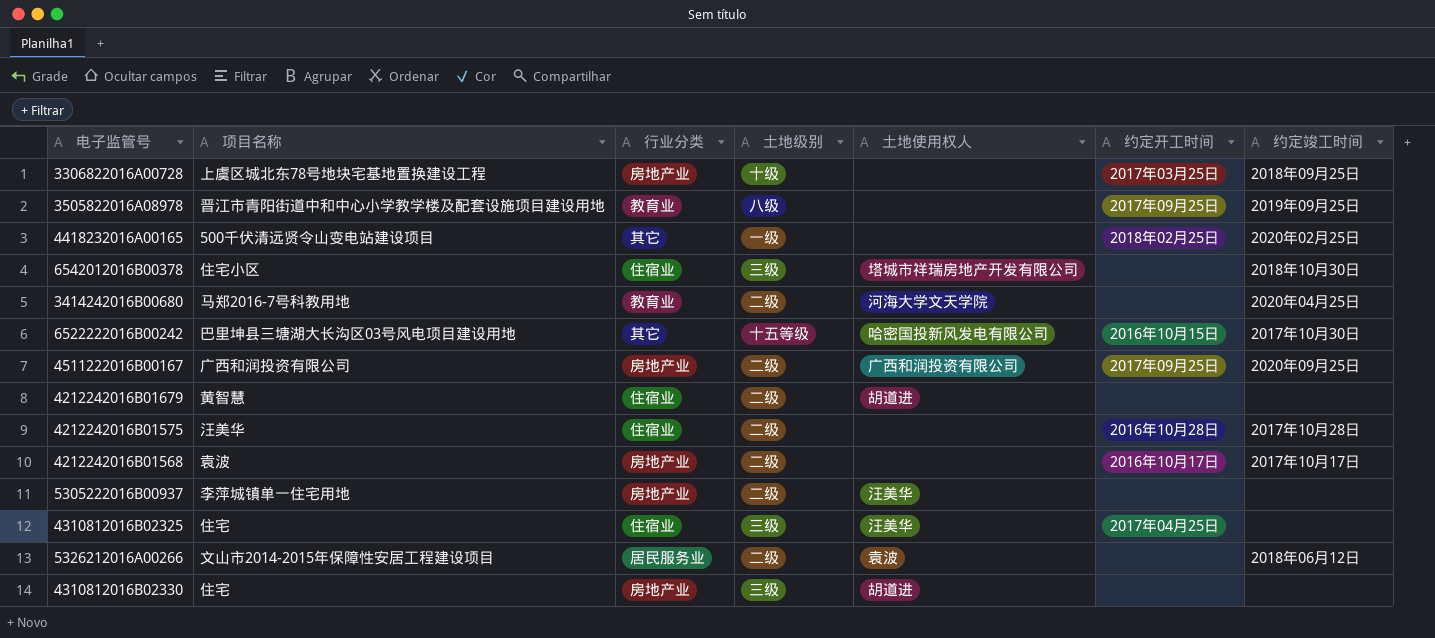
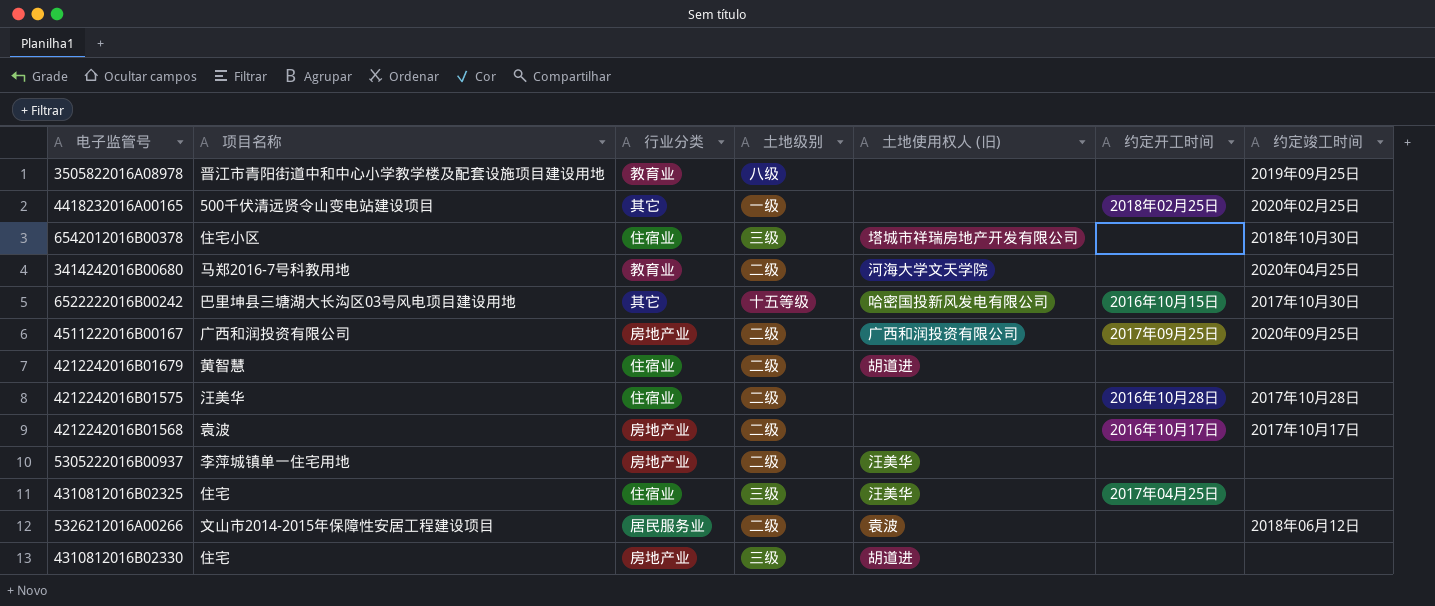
column name: 土地使用权人 -> 土地使用权人 (旧)
row 3306822016A00728: 上虞区城北东78号地块宅基地置换建设工程 | 房地产业 | 十级 | none | 2017年03月25日 | 2018年09月25日 -> none
3505822016A08978 | 约定开工时间: 2017年09月25日 -> none

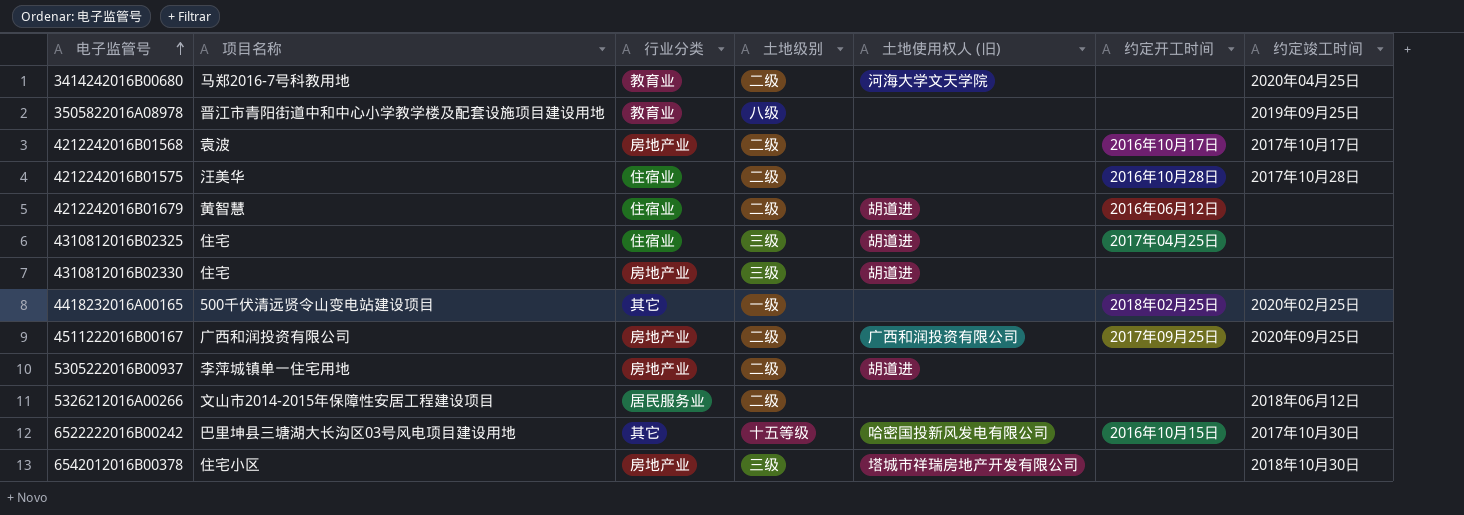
row order: none -> 电子监管号 ascending
4212242016B01679 | 约定开工时间: none -> 2016年06月12日
4310812016B02325 | 土地使用权人 (旧): 汪美华 -> 胡道进
5305222016B00937 | 土地使用权人 (旧): 汪美华 -> 胡道进
5326212016A00266 | 土地使用权人 (旧): 袁波 -> none
6542012016B00378 | 行业分类: 住宿业 -> 房地产业

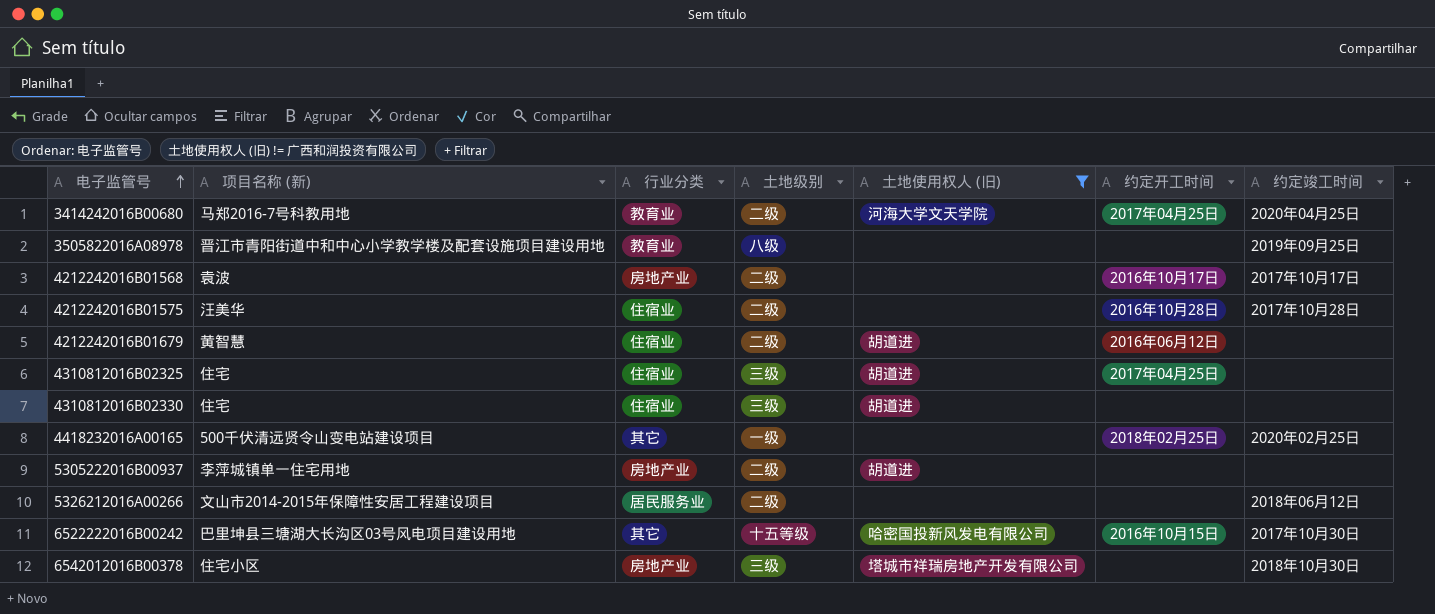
filter: none -> 土地使用权人 (旧) != 广西和润投资有限公司
column name: 项目名称 -> 项目名称 (新)
3414242016B00680 | 约定开工时间: none -> 2017年04月25日
4310812016B02330 | 行业分类: 房地产业 -> 住宿业

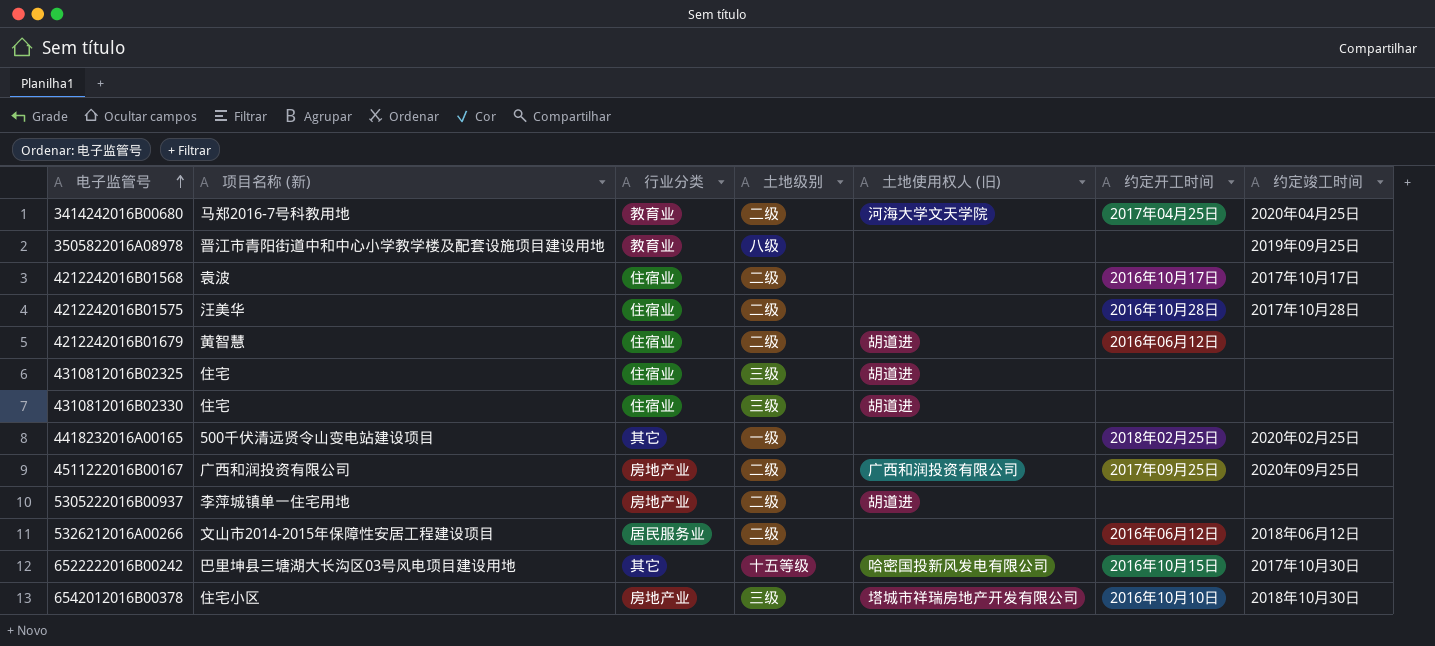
filter: 土地使用权人 (旧) != 广西和润投资有限公司 -> none
4212242016B01568 | 行业分类: 房地产业 -> 住宿业
4310812016B02325 | 约定开工时间: 2017年04月25日 -> none
5326212016A00266 | 约定开工时间: none -> 2016年06月12日
6542012016B00378 | 约定开工时间: none -> 2016年10月10日

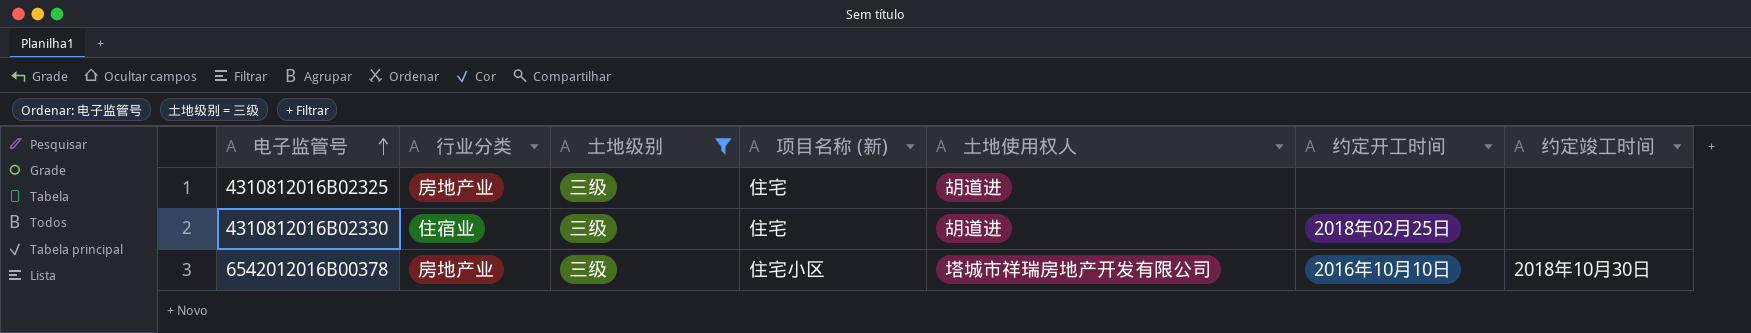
filter: none -> 土地级别 = 三级
column 项目名称 (新) | position: 2 -> 4
column name: 土地使用权人 (旧) -> 土地使用权人
4310812016B02325 | 行业分类: 住宿业 -> 房地产业
4310812016B02330 | 约定开工时间: none -> 2018年02月25日

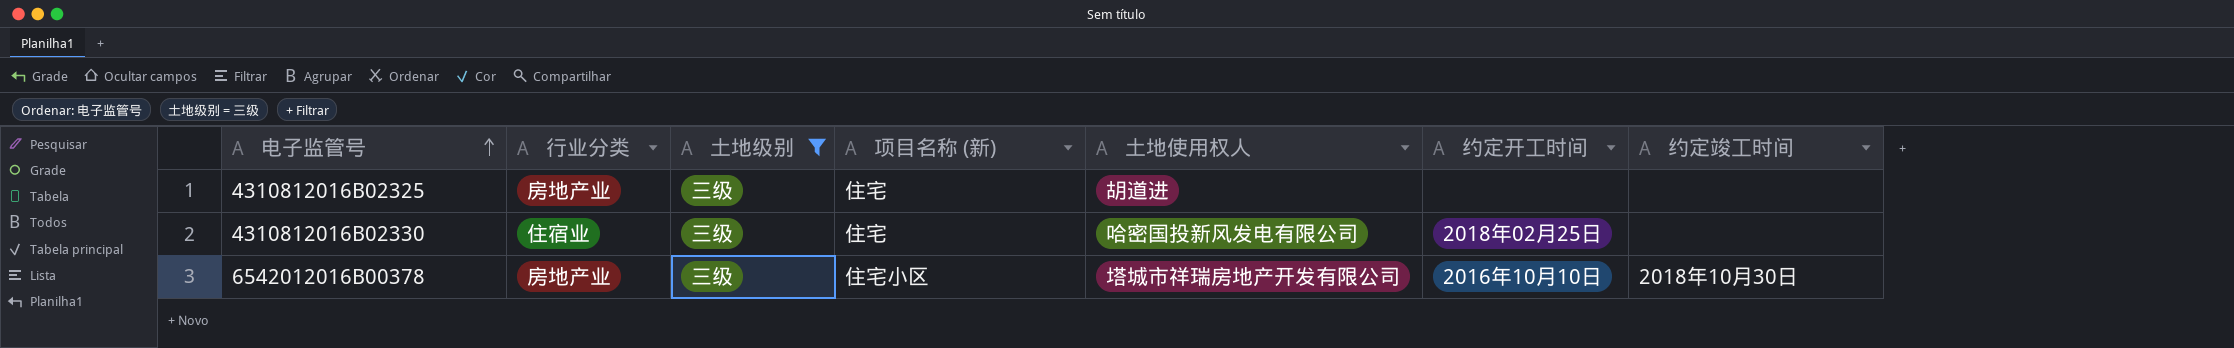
4310812016B02330 | 土地使用权人: 胡道进 -> 哈密国投新风发电有限公司

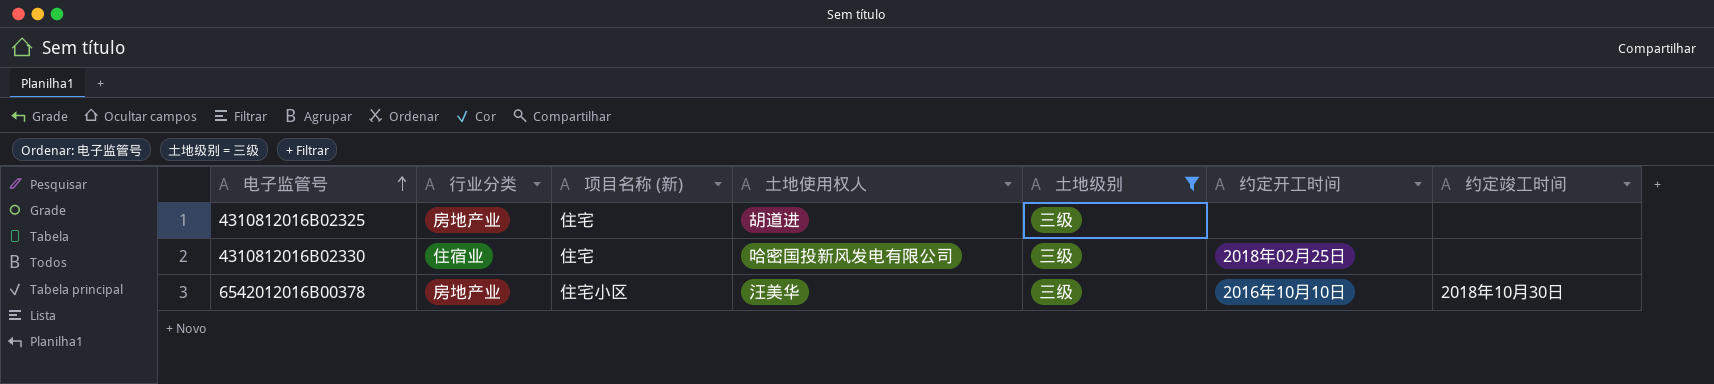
column 土地级别 | position: 3 -> 5
6542012016B00378 | 土地使用权人: 塔城市祥瑞房地产开发有限公司 -> 汪美华

